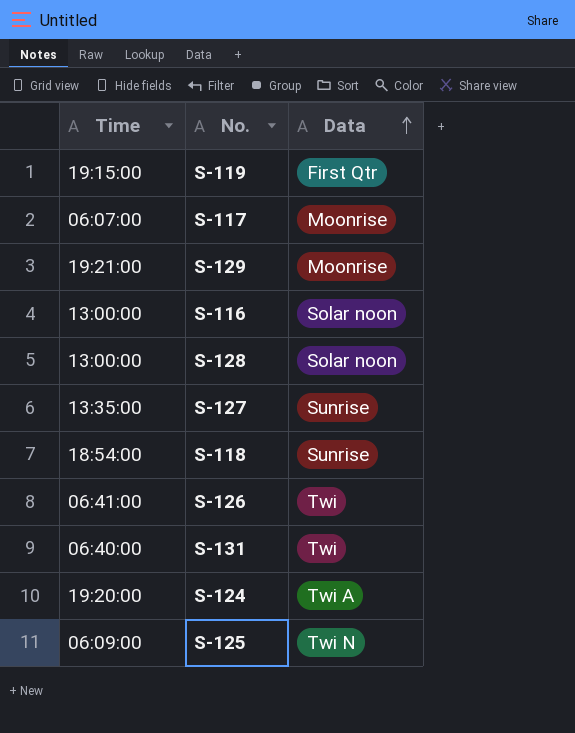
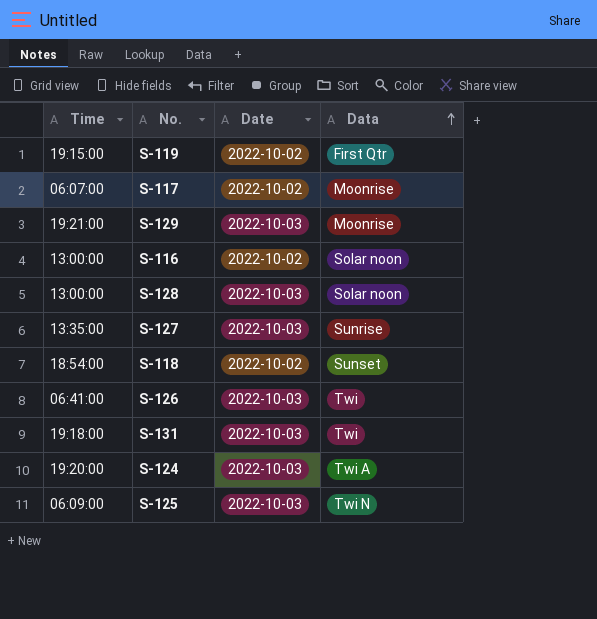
column Date | position: none -> 3
S-118 | Data: Sunrise -> Sunset
S-131 | Time: 06:40:00 -> 19:18:00

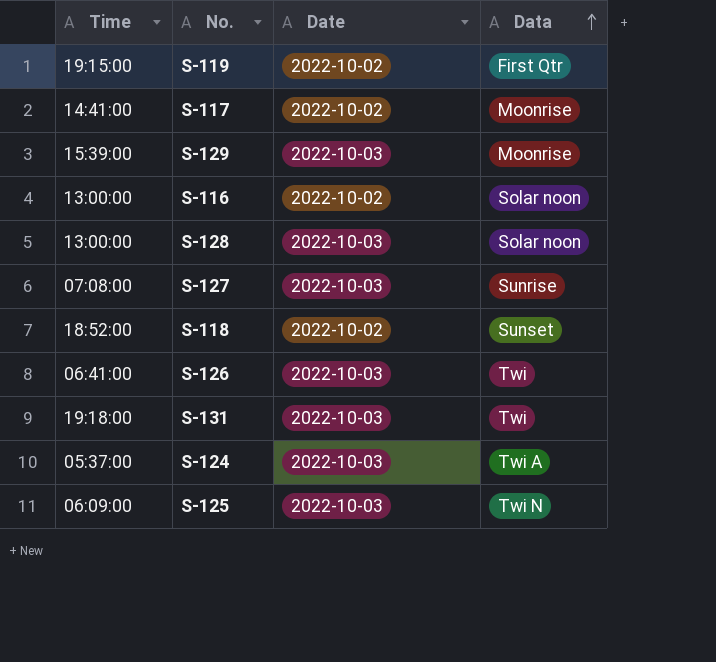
S-117 | Time: 06:07:00 -> 14:41:00
S-129 | Time: 19:21:00 -> 15:39:00
S-127 | Time: 13:35:00 -> 07:08:00
S-118 | Time: 18:54:00 -> 18:52:00
S-124 | Time: 19:20:00 -> 05:37:00

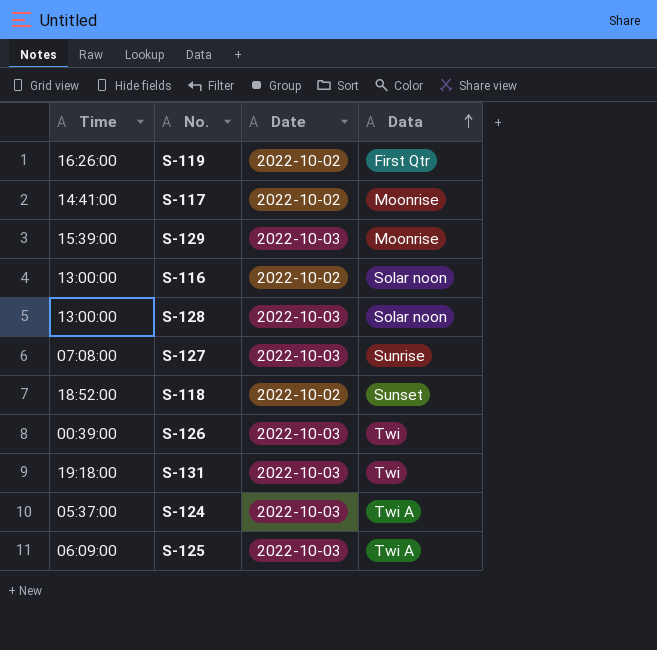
S-119 | Time: 19:15:00 -> 16:26:00
S-126 | Time: 06:41:00 -> 00:39:00
S-125 | Data: Twi N -> Twi A

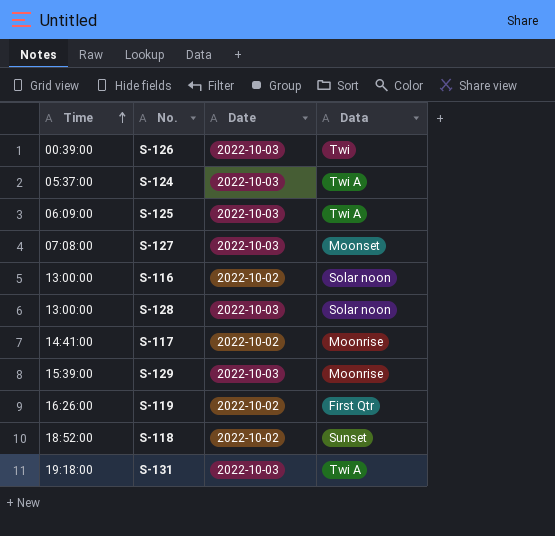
row order: Data ascending -> Time ascending
S-127 | Data: Sunrise -> Moonset
S-131 | Data: Twi -> Twi A

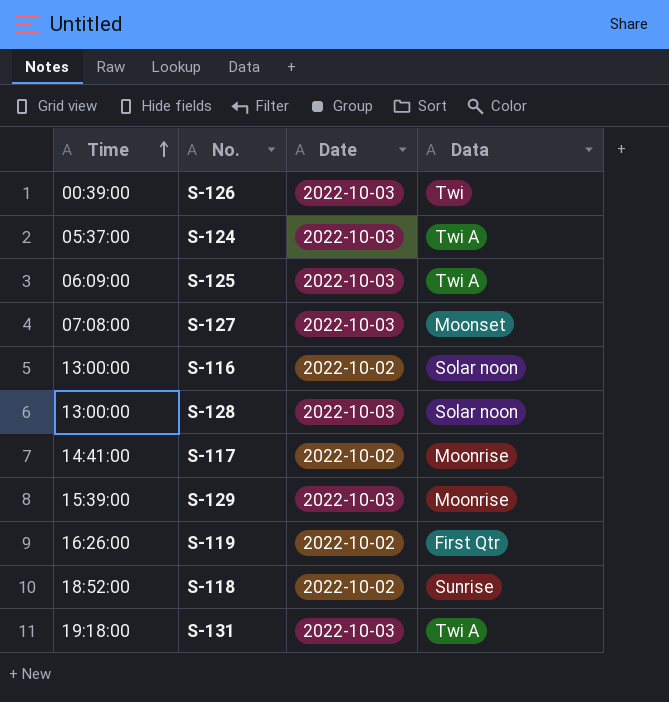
S-118 | Data: Sunset -> Sunrise

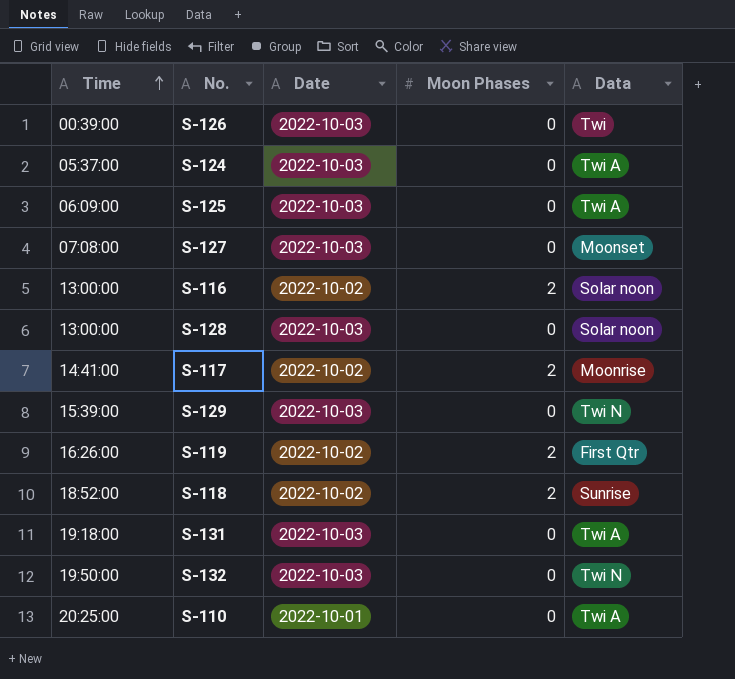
column Moon Phases | position: none -> 4
S-129 | Data: Moonrise -> Twi N
row S-132: none -> 19:50:00 | 2022-10-03 | 0 | Twi N
row S-110: none -> 20:25:00 | 2022-10-01 | 0 | Twi A

